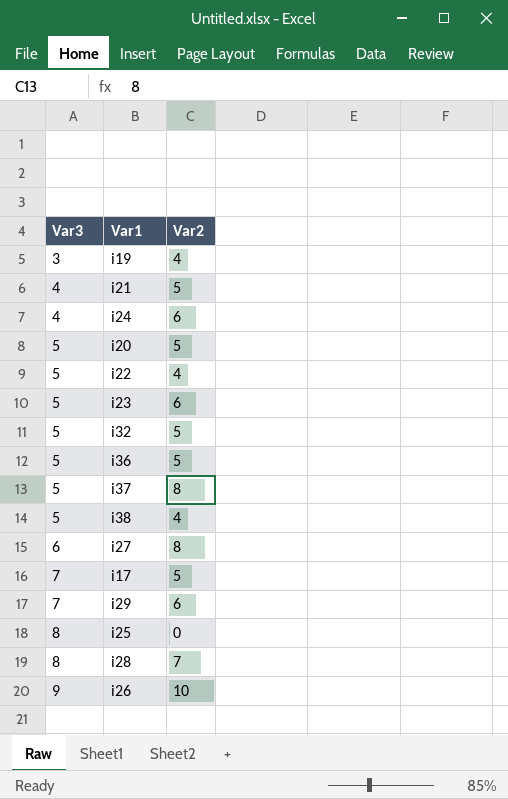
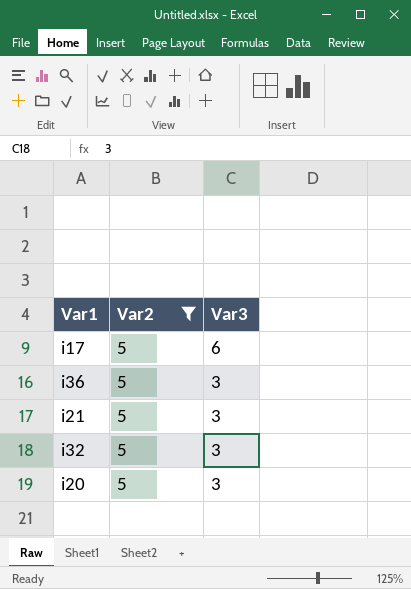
filter: none -> Var2 = 5
row order: Var3 ascending -> Var3 descending
column Var3 | position: 1 -> 3
i17 | Var3: 7 -> 6
i36 | Var3: 5 -> 3
i21 | Var3: 4 -> 3
i32 | Var3: 5 -> 3
i20 | Var3: 5 -> 3

